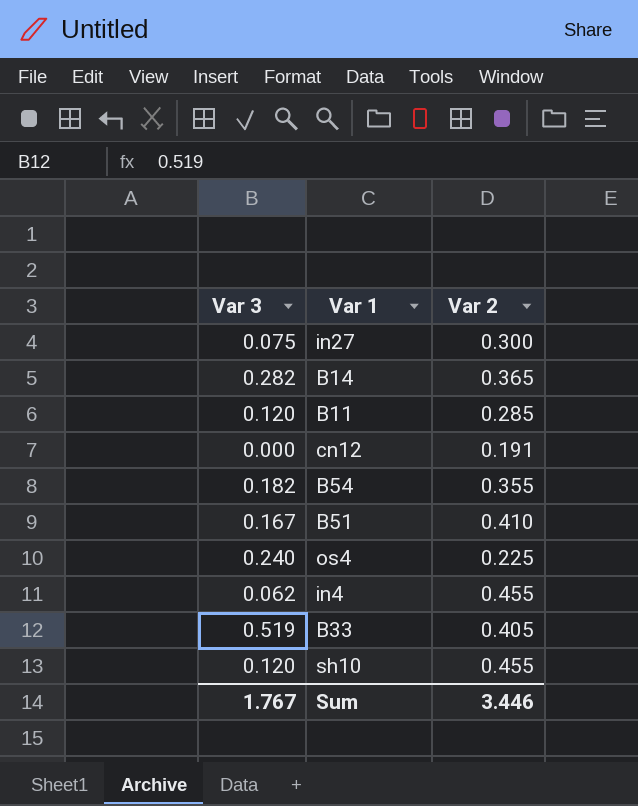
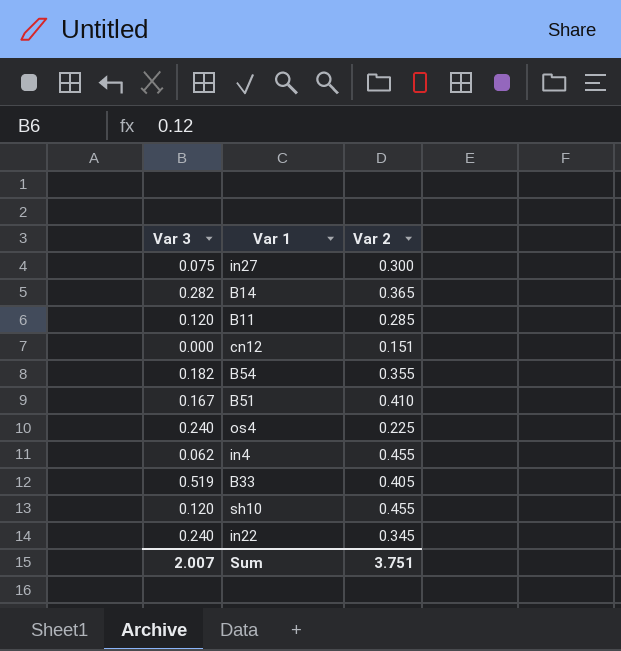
cn12 | Var 2: 0.191 -> 0.151
row in22: none -> 0.240 | 0.345
Sum | Var 3: 1.767 -> 2.007
Sum | Var 2: 3.446 -> 3.751

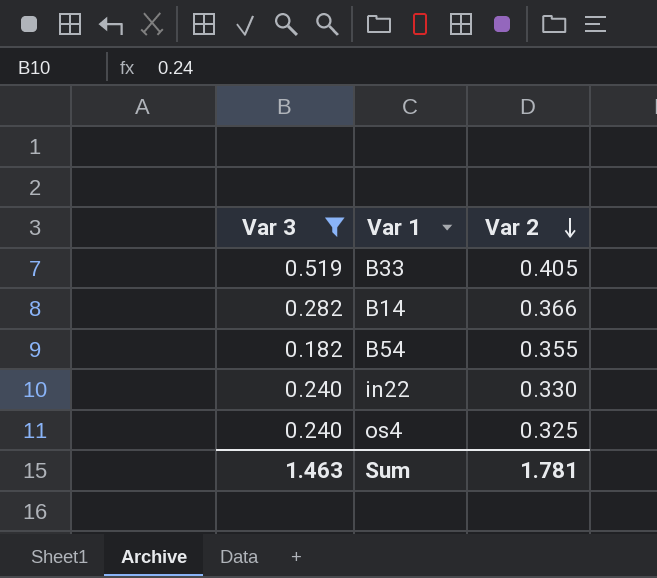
filter: none -> Var 3 >= 0.182
row order: none -> Var 2 descending
B14 | Var 2: 0.365 -> 0.366
in22 | Var 2: 0.345 -> 0.330
os4 | Var 2: 0.225 -> 0.325
Sum | Var 3: 2.007 -> 1.463
Sum | Var 2: 3.751 -> 1.781

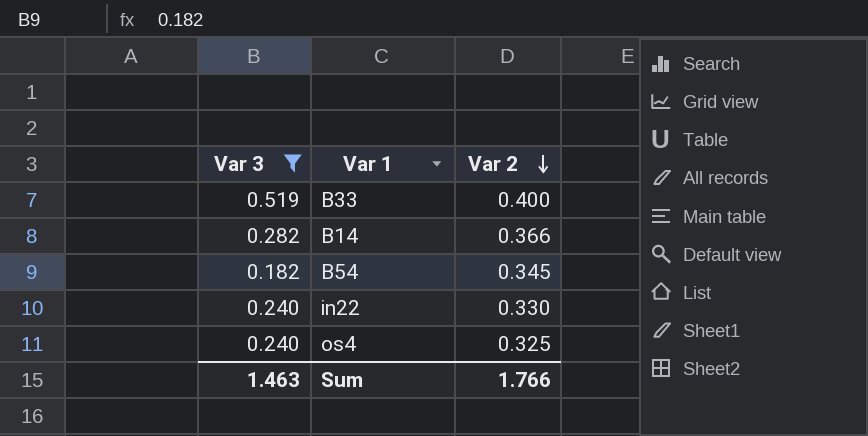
B33 | Var 2: 0.405 -> 0.400
B54 | Var 2: 0.355 -> 0.345
Sum | Var 2: 1.781 -> 1.766

